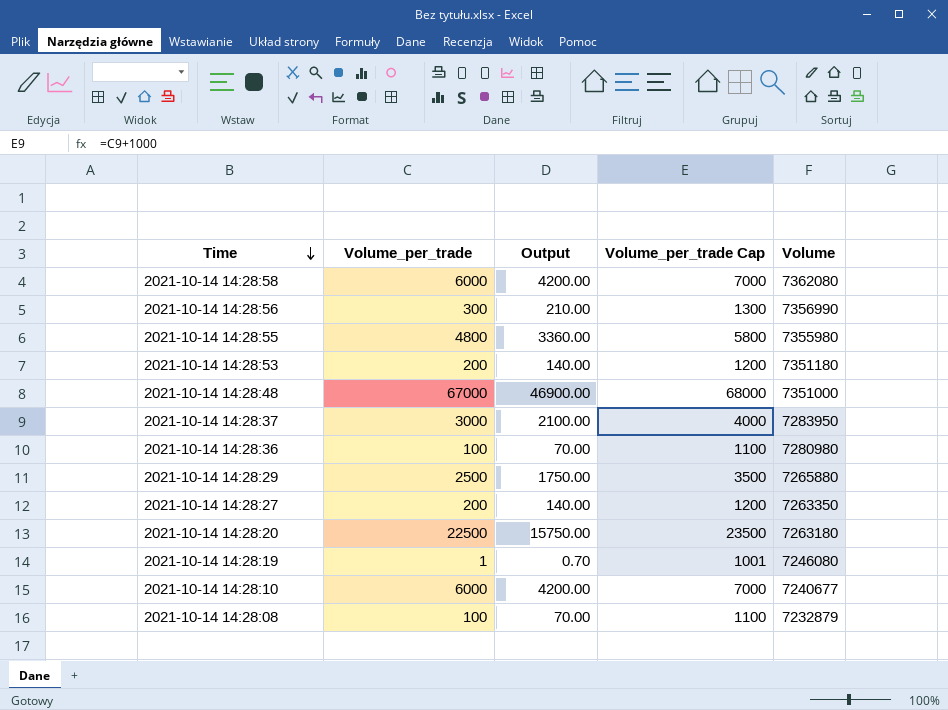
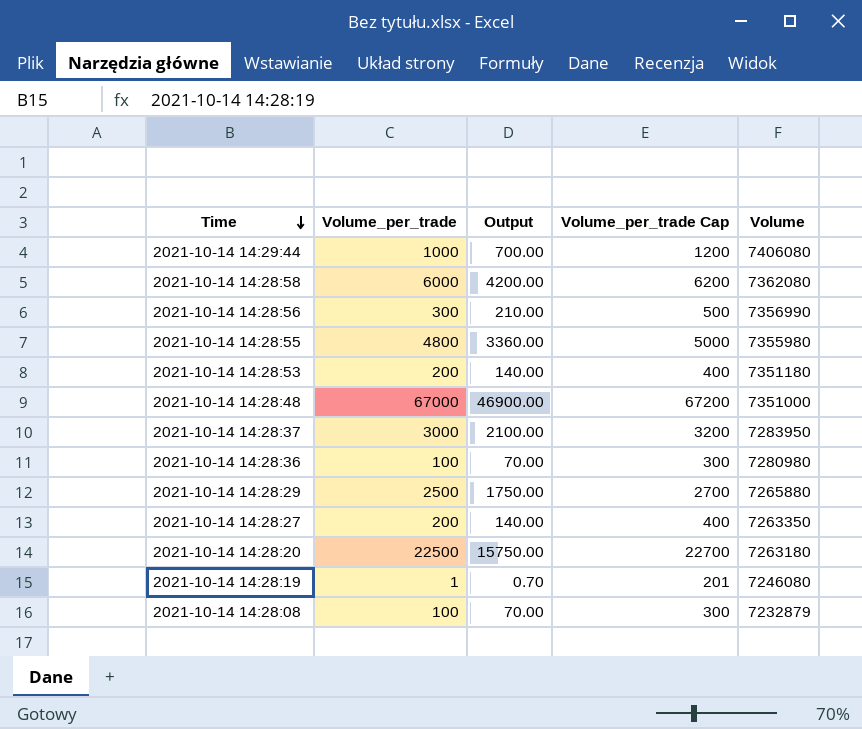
column Volume_per_trade Cap | formula: [Volume_per_trade] + 1000 -> [Volume_per_trade] + 200
row 2021-10-14 14:28:10: 6000 | 4200.00 | 7000 | 7240677 -> none
row 2021-10-14 14:29:44: none -> 1000 | 700.00 | 1200 | 7406080

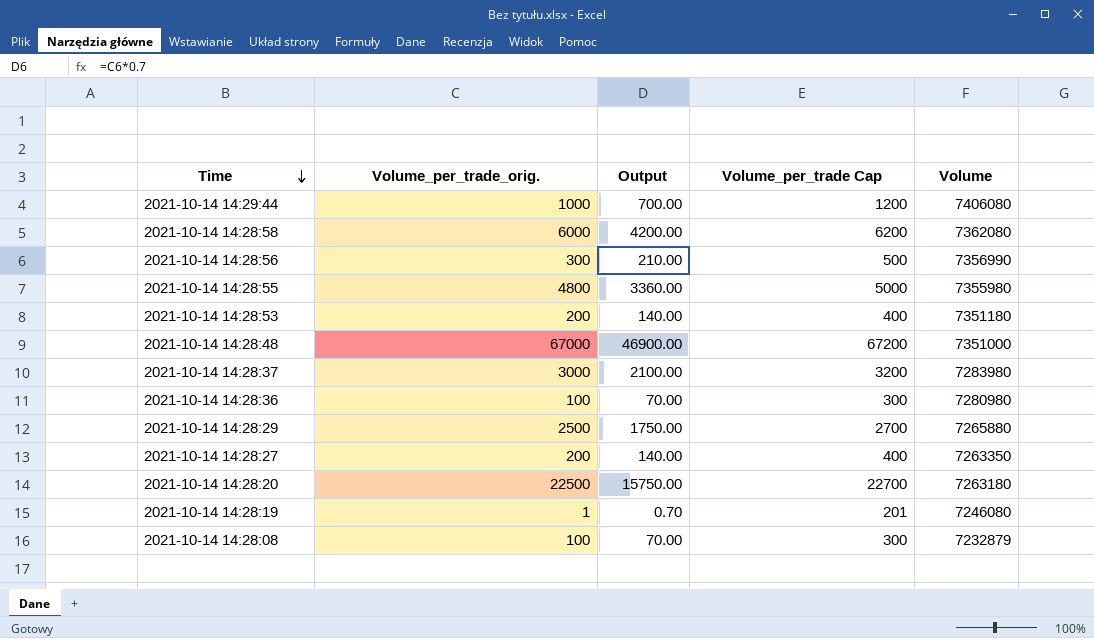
column name: Volume_per_trade -> Volume_per_trade_orig.
2021-10-14 14:28:37 | Volume: 7283950 -> 7283980

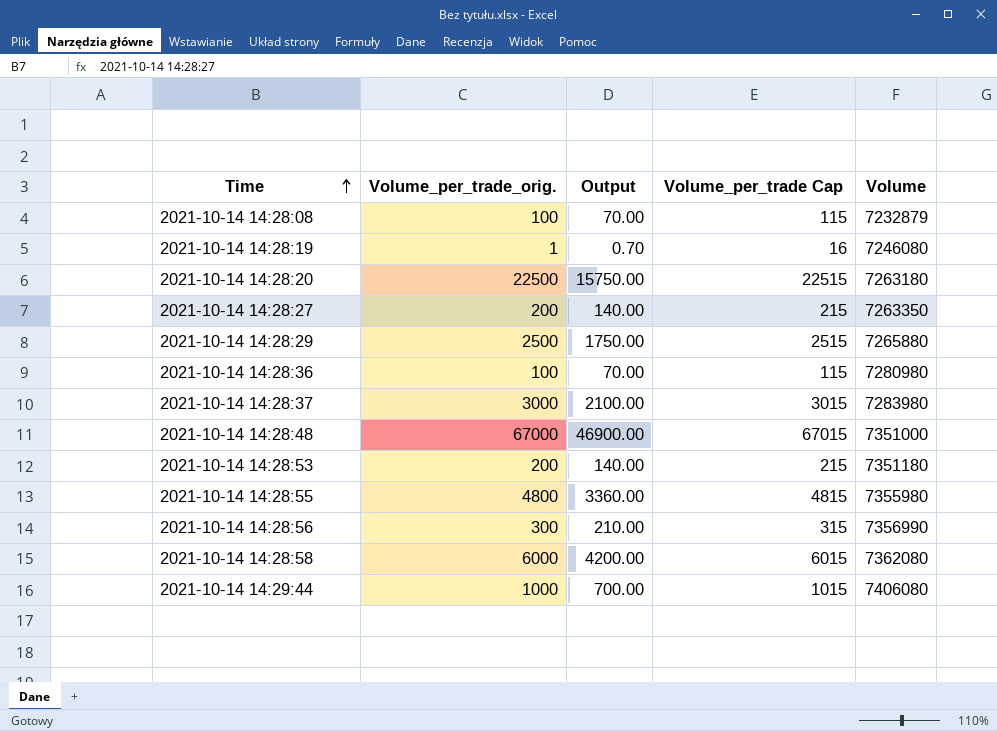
row order: Time descending -> Time ascending
column Volume_per_trade Cap | formula: [Volume_per_trade_orig.] + 200 -> [Volume_per_trade_orig.] + 15

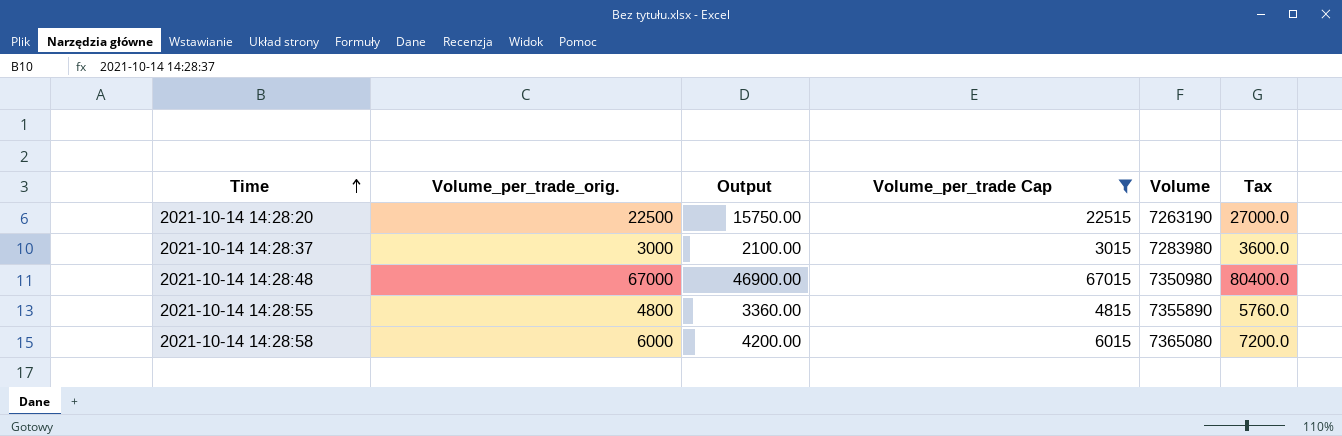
filter: none -> Volume_per_trade Cap >= 3015
column Tax | formula: none -> [Volume_per_trade_orig.] * 1.2
2021-10-14 14:28:20 | Volume: 7263180 -> 7263190
2021-10-14 14:28:48 | Volume: 7351000 -> 7350980
2021-10-14 14:28:55 | Volume: 7355980 -> 7355890
2021-10-14 14:28:58 | Volume: 7362080 -> 7365080

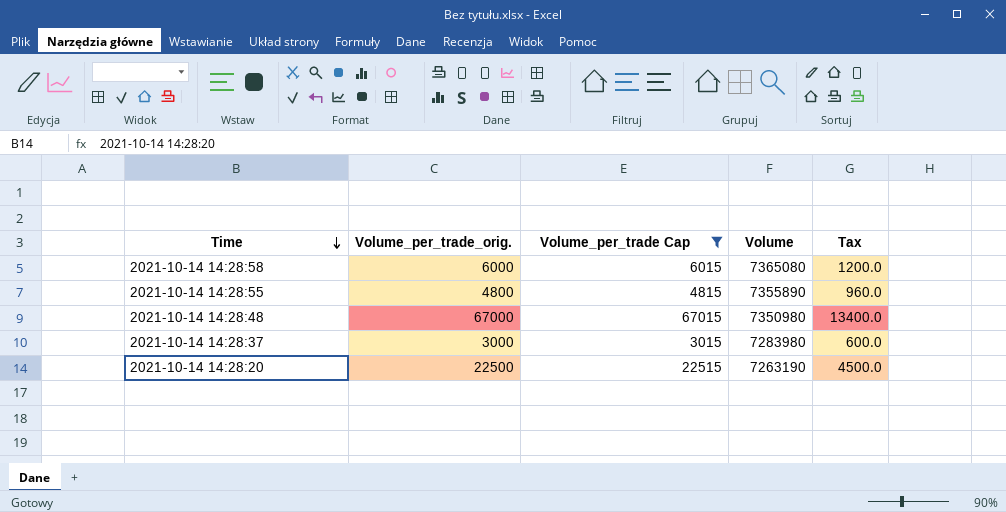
row order: Time ascending -> Time descending
column Output | formula: [Volume_per_trade_orig.] * 0.7 -> none
column Tax | formula: [Volume_per_trade_orig.] * 1.2 -> [Volume_per_trade_orig.] * 0.2

